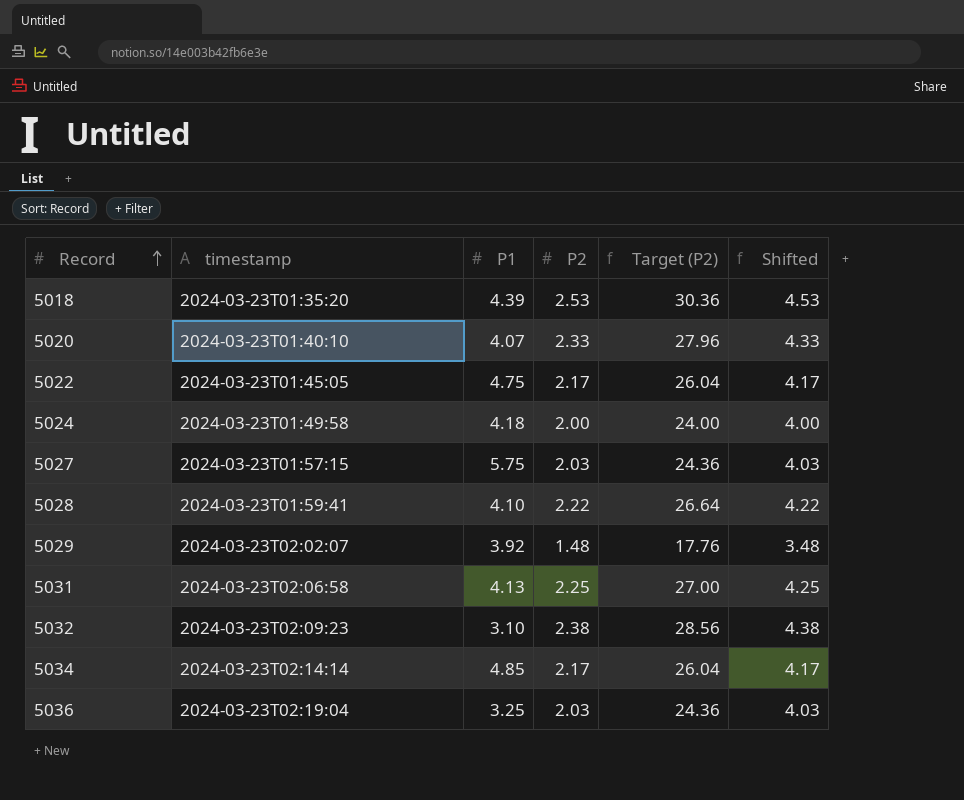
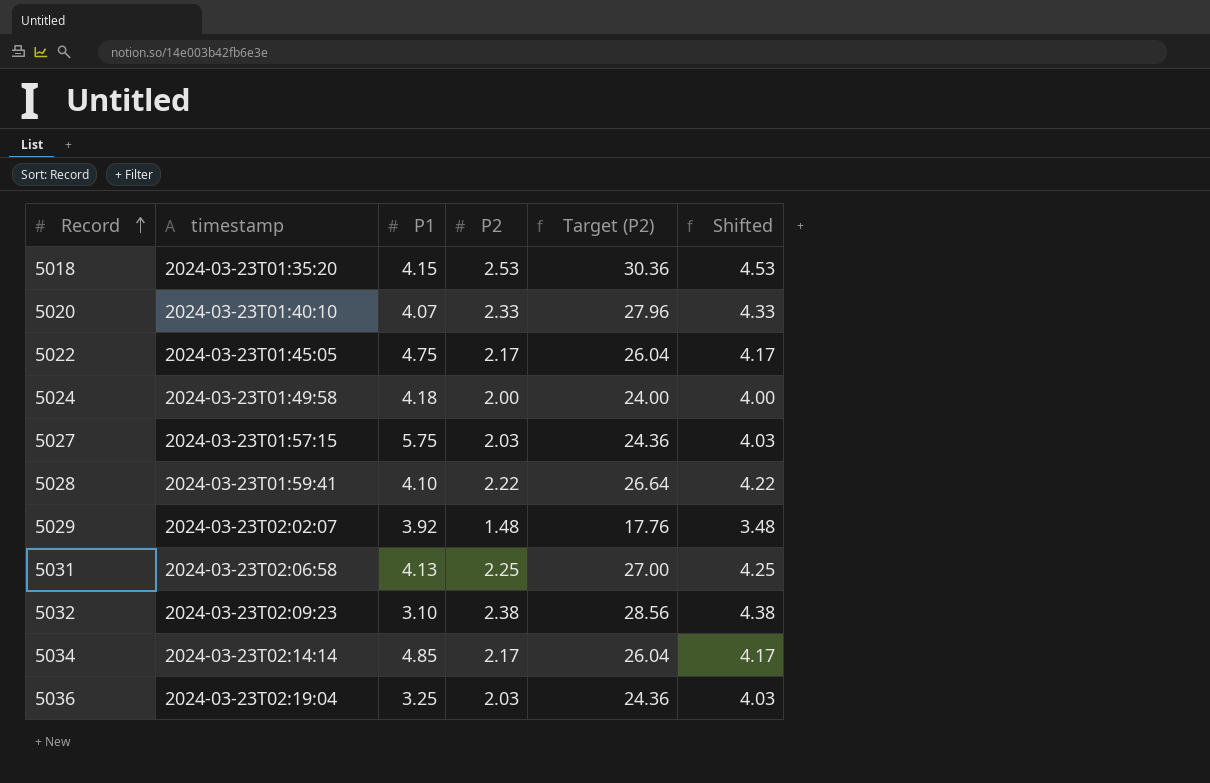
5018 | P1: 4.39 -> 4.15

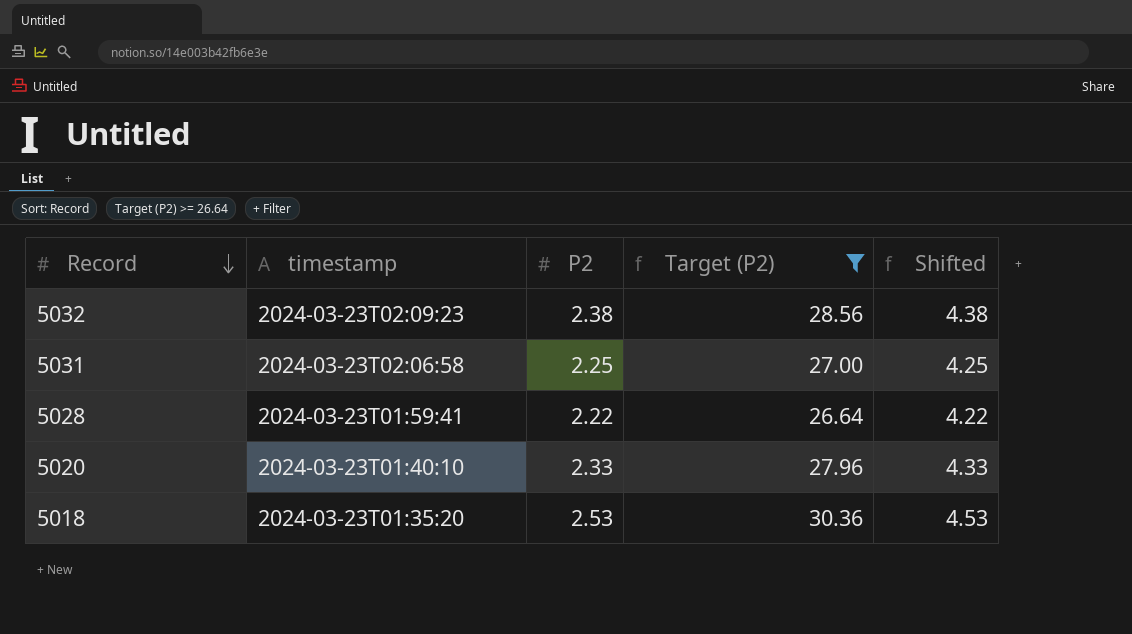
filter: none -> Target (P2) >= 26.64
row order: Record ascending -> Record descending
column P1 | position: 3 -> none

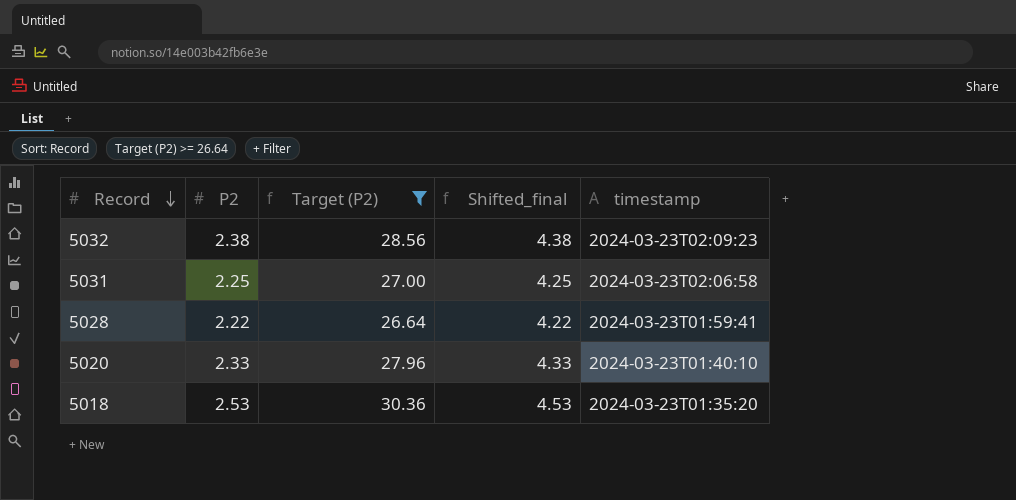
column name: Shifted -> Shifted_final
column timestamp | position: 2 -> 5

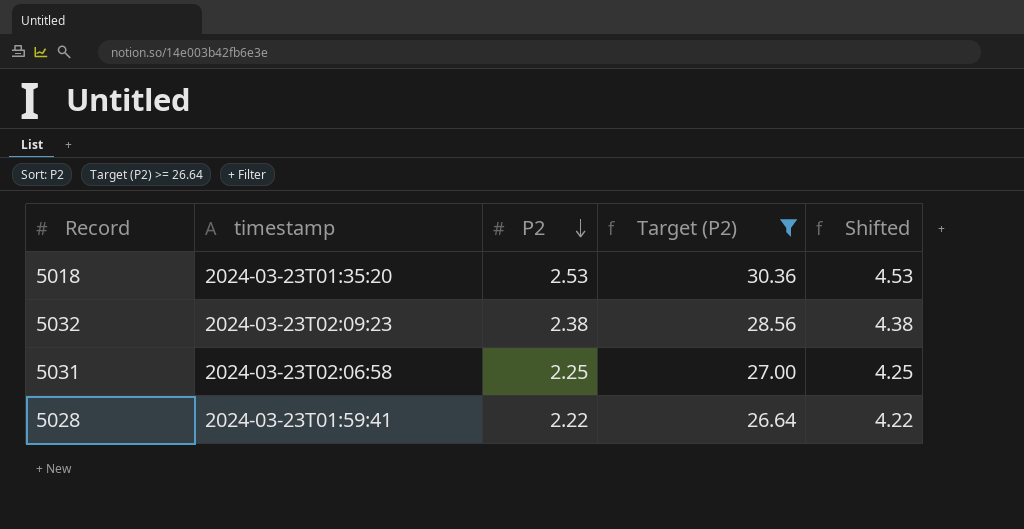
row order: Record descending -> P2 descending
column timestamp | position: 5 -> 2
column name: Shifted_final -> Shifted
row 5020: 2.33 | 27.96 | 4.33 | 2024-03-23T01:40:10 -> none

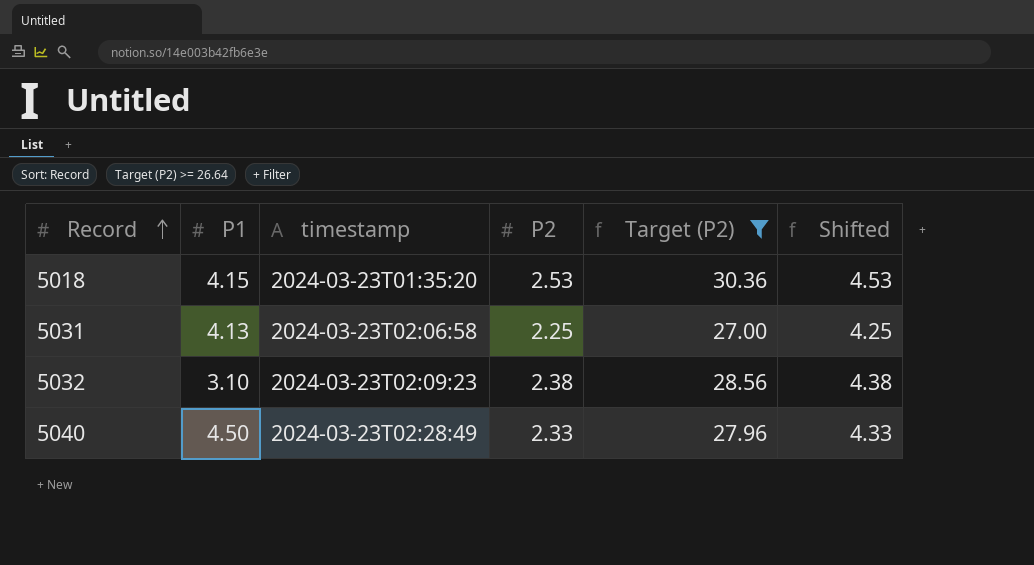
row order: P2 descending -> Record ascending
column P1 | position: none -> 2
row 5028: 2024-03-23T01:59:41 | 2.22 | 26.64 | 4.22 -> none
row 5040: none -> 4.50 | 2024-03-23T02:28:49 | 2.33 | 27.96 | 4.33

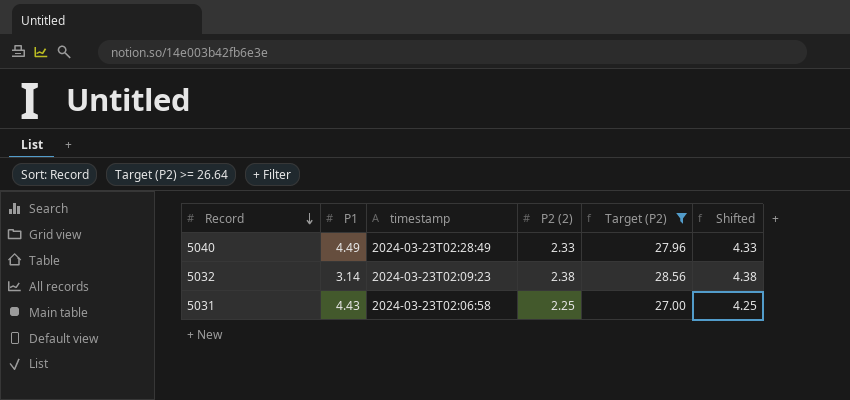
row order: Record ascending -> Record descending
column name: P2 -> P2 (2)
row 5018: 4.15 | 2024-03-23T01:35:20 | 2.53 | 30.36 | 4.53 -> none
5040 | P1: 4.50 -> 4.49
5032 | P1: 3.10 -> 3.14
5031 | P1: 4.13 -> 4.43

